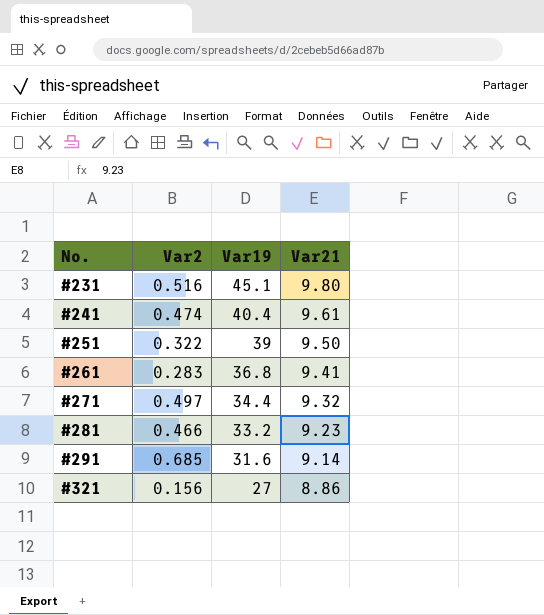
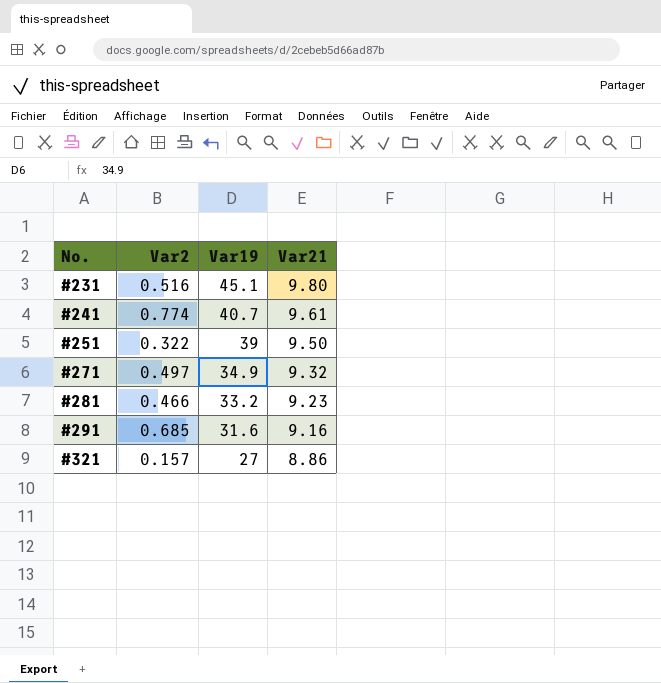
row #261: 0.283 | 36.8 | 9.41 -> none
#241 | Var2: 0.474 -> 0.774
#241 | Var19: 40.4 -> 40.7
#271 | Var19: 34.4 -> 34.9
#291 | Var21: 9.14 -> 9.16
#321 | Var2: 0.156 -> 0.157

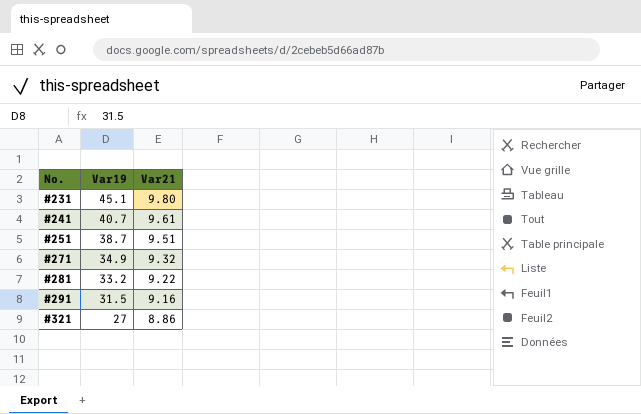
column Var2 | position: 2 -> none
#251 | Var19: 39 -> 38.7
#251 | Var21: 9.50 -> 9.51
#281 | Var21: 9.23 -> 9.22
#291 | Var19: 31.6 -> 31.5

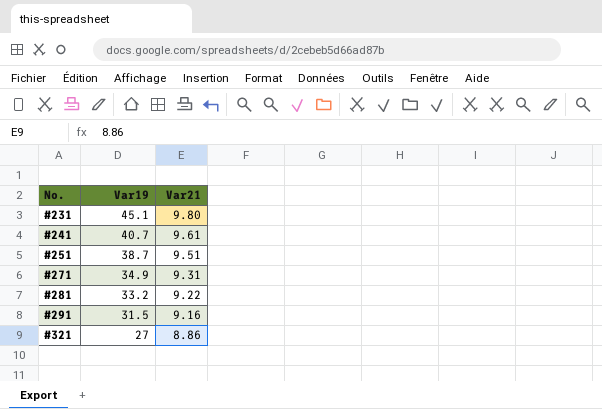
#271 | Var21: 9.32 -> 9.31

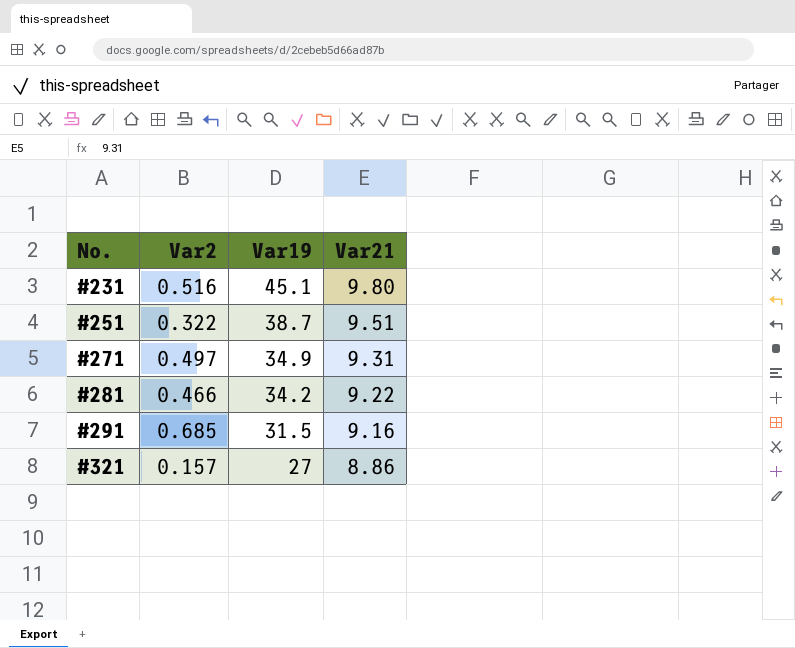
column Var2 | position: none -> 2
row #241: 40.7 | 9.61 -> none
#281 | Var19: 33.2 -> 34.2

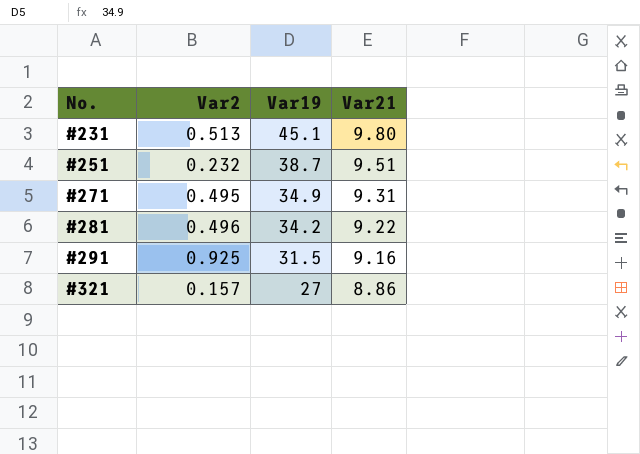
#231 | Var2: 0.516 -> 0.513
#251 | Var2: 0.322 -> 0.232
#271 | Var2: 0.497 -> 0.495
#281 | Var2: 0.466 -> 0.496
#291 | Var2: 0.685 -> 0.925

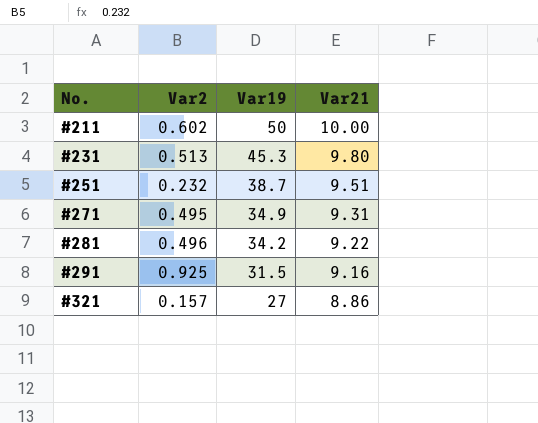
row #211: none -> 0.602 | 50 | 10.00
#231 | Var19: 45.1 -> 45.3

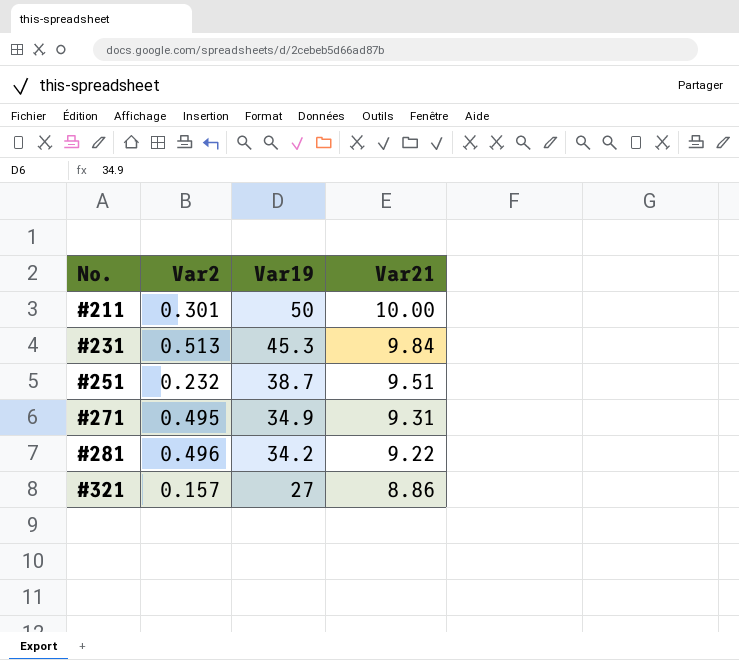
row #291: 0.925 | 31.5 | 9.16 -> none
#211 | Var2: 0.602 -> 0.301
#231 | Var21: 9.80 -> 9.84

